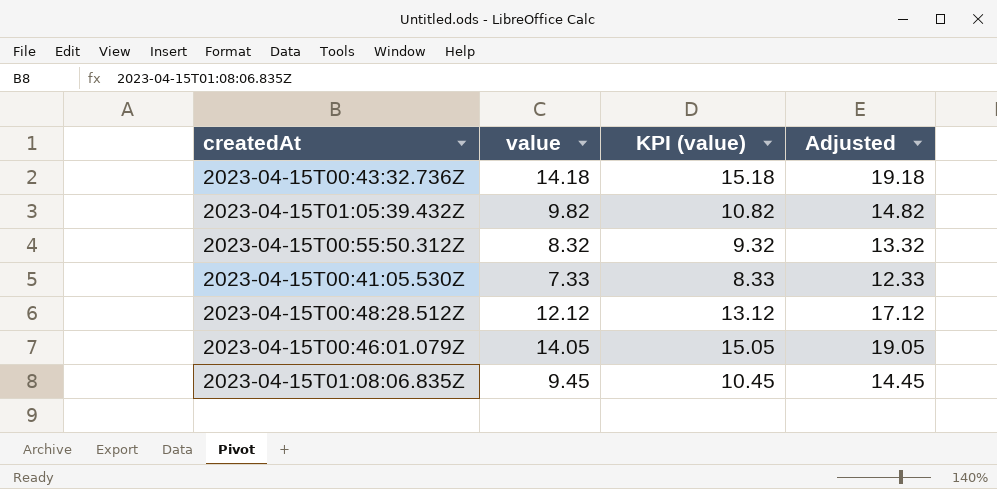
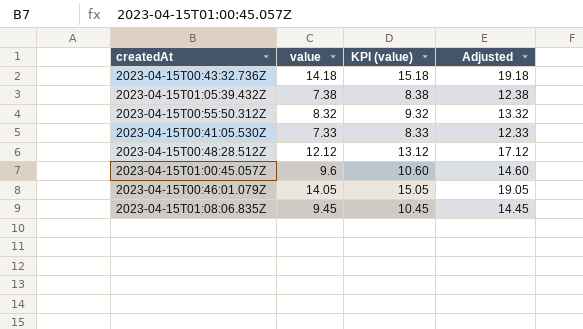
2023-04-15T01:05:39.432Z | value: 9.82 -> 7.38
2023-04-15T01:05:39.432Z | KPI (value): 10.82 -> 8.38
2023-04-15T01:05:39.432Z | Adjusted: 14.82 -> 12.38
row 2023-04-15T01:00:45.057Z: none -> 9.6 | 10.60 | 14.60

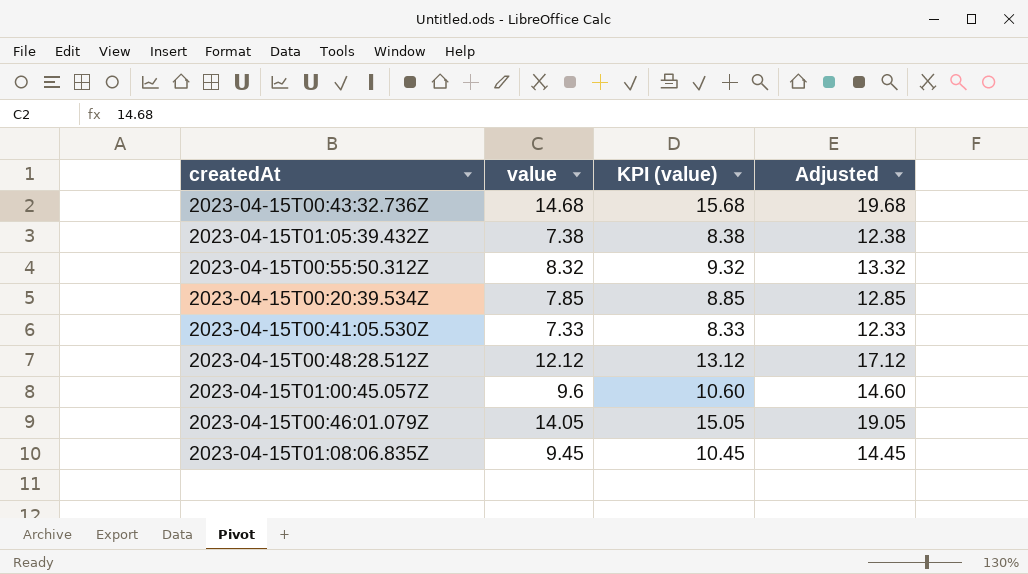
2023-04-15T00:43:32.736Z | value: 14.18 -> 14.68
2023-04-15T00:43:32.736Z | KPI (value): 15.18 -> 15.68
2023-04-15T00:43:32.736Z | Adjusted: 19.18 -> 19.68
row 2023-04-15T00:20:39.534Z: none -> 7.85 | 8.85 | 12.85

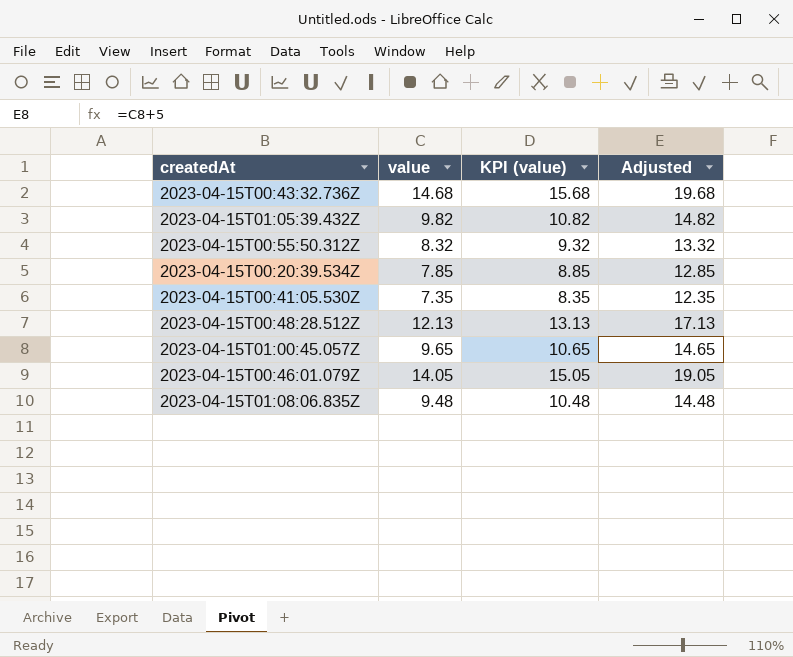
2023-04-15T01:05:39.432Z | value: 7.38 -> 9.82
2023-04-15T01:05:39.432Z | KPI (value): 8.38 -> 10.82
2023-04-15T01:05:39.432Z | Adjusted: 12.38 -> 14.82
2023-04-15T00:41:05.530Z | value: 7.33 -> 7.35
2023-04-15T00:41:05.530Z | KPI (value): 8.33 -> 8.35
2023-04-15T00:41:05.530Z | Adjusted: 12.33 -> 12.35
2023-04-15T00:48:28.512Z | value: 12.12 -> 12.13
2023-04-15T00:48:28.512Z | KPI (value): 13.12 -> 13.13
2023-04-15T00:48:28.512Z | Adjusted: 17.12 -> 17.13
2023-04-15T01:00:45.057Z | value: 9.6 -> 9.65
2023-04-15T01:00:45.057Z | KPI (value): 10.60 -> 10.65
2023-04-15T01:00:45.057Z | Adjusted: 14.60 -> 14.65
2023-04-15T01:08:06.835Z | value: 9.45 -> 9.48
2023-04-15T01:08:06.835Z | KPI (value): 10.45 -> 10.48
2023-04-15T01:08:06.835Z | Adjusted: 14.45 -> 14.48

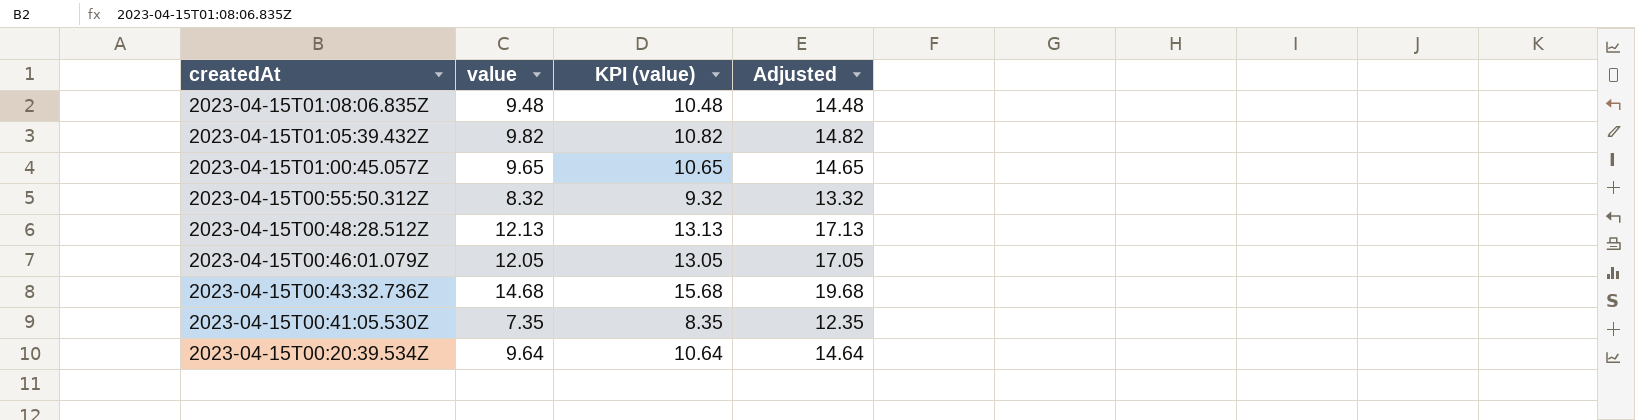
row order: none -> createdAt descending
2023-04-15T00:46:01.079Z | value: 14.05 -> 12.05
2023-04-15T00:46:01.079Z | KPI (value): 15.05 -> 13.05
2023-04-15T00:46:01.079Z | Adjusted: 19.05 -> 17.05
2023-04-15T00:20:39.534Z | value: 7.85 -> 9.64
2023-04-15T00:20:39.534Z | KPI (value): 8.85 -> 10.64
2023-04-15T00:20:39.534Z | Adjusted: 12.85 -> 14.64

